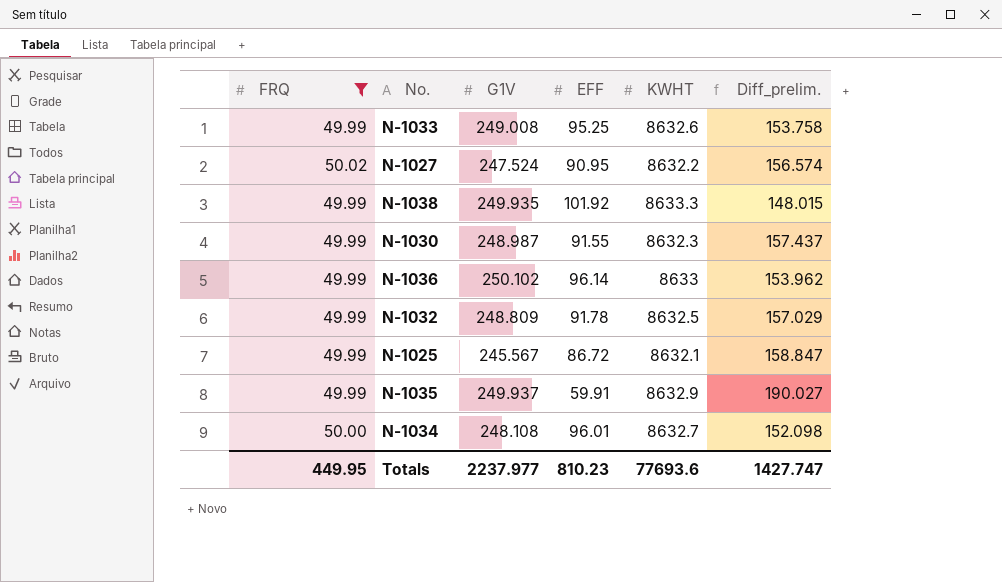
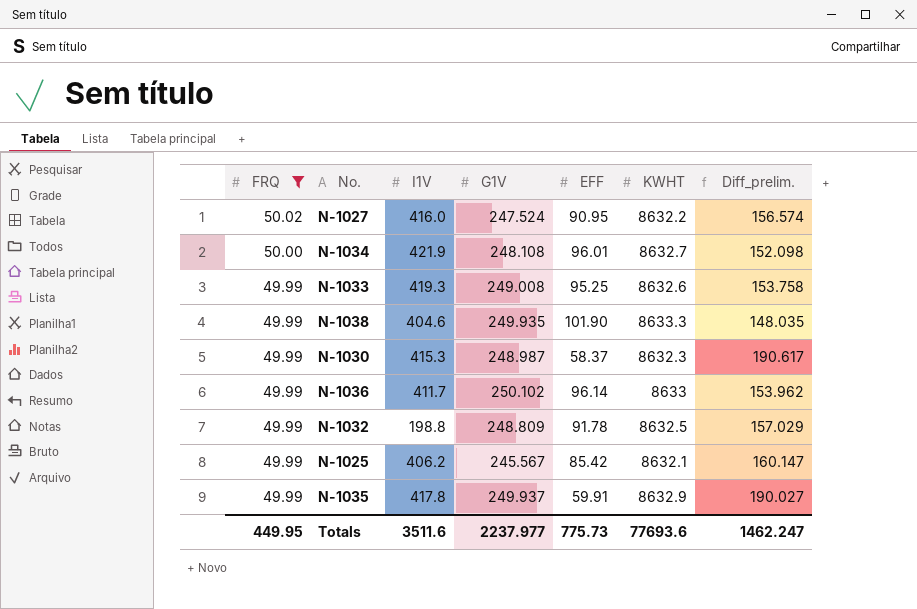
row order: none -> FRQ descending
column I1V | position: none -> 3
N-1038 | EFF: 101.92 -> 101.90
N-1038 | Diff_prelim.: 148.015 -> 148.035
N-1030 | EFF: 91.55 -> 58.37
N-1030 | Diff_prelim.: 157.437 -> 190.617
N-1025 | EFF: 86.72 -> 85.42
N-1025 | Diff_prelim.: 158.847 -> 160.147
Totals | EFF: 810.23 -> 775.73
Totals | Diff_prelim.: 1427.747 -> 1462.247

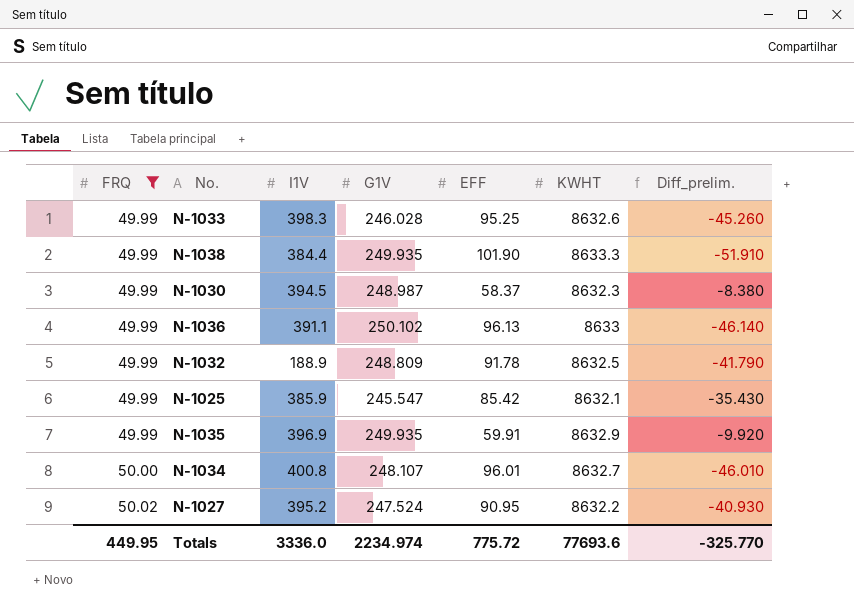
row order: FRQ descending -> FRQ ascending
column Diff_prelim. | formula: [G1V] - [EFF] -> [FRQ] - [EFF]
N-1033 | I1V: 419.3 -> 398.3
N-1033 | G1V: 249.008 -> 246.028
N-1038 | I1V: 404.6 -> 384.4
N-1030 | I1V: 415.3 -> 394.5
N-1036 | I1V: 411.7 -> 391.1
N-1036 | EFF: 96.14 -> 96.13
N-1032 | I1V: 198.8 -> 188.9
N-1025 | I1V: 406.2 -> 385.9
N-1025 | G1V: 245.567 -> 245.547
N-1035 | I1V: 417.8 -> 396.9
N-1035 | G1V: 249.937 -> 249.935
N-1034 | I1V: 421.9 -> 400.8
N-1034 | G1V: 248.108 -> 248.107
N-1027 | I1V: 416.0 -> 395.2
Totals | I1V: 3511.6 -> 3336.0
Totals | G1V: 2237.977 -> 2234.974
Totals | EFF: 775.73 -> 775.72
Totals | Diff_prelim.: 1462.247 -> -325.770

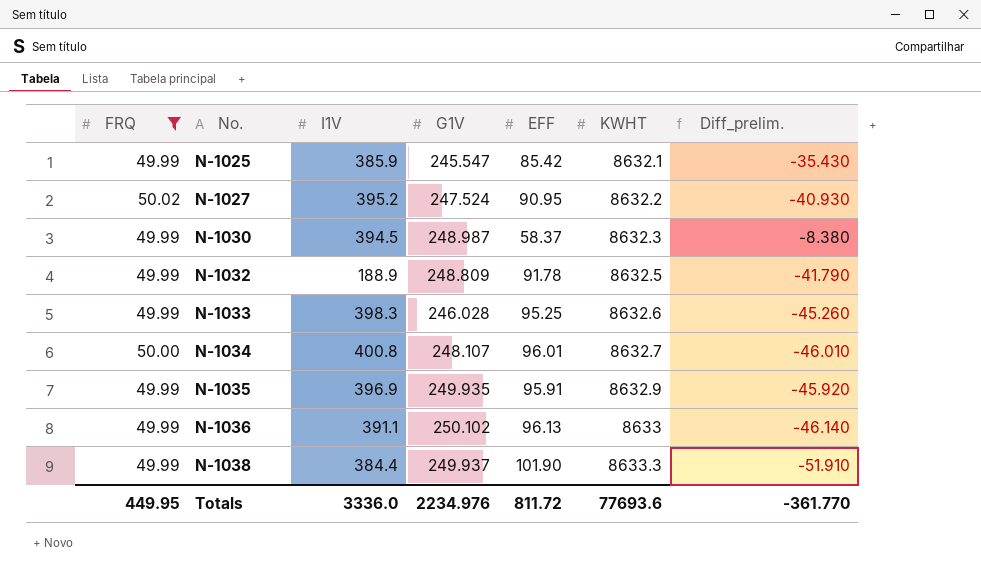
row order: FRQ ascending -> No. ascending
N-1035 | EFF: 59.91 -> 95.91
N-1035 | Diff_prelim.: -9.920 -> -45.920
N-1038 | G1V: 249.935 -> 249.937
Totals | G1V: 2234.974 -> 2234.976
Totals | EFF: 775.72 -> 811.72
Totals | Diff_prelim.: -325.770 -> -361.770

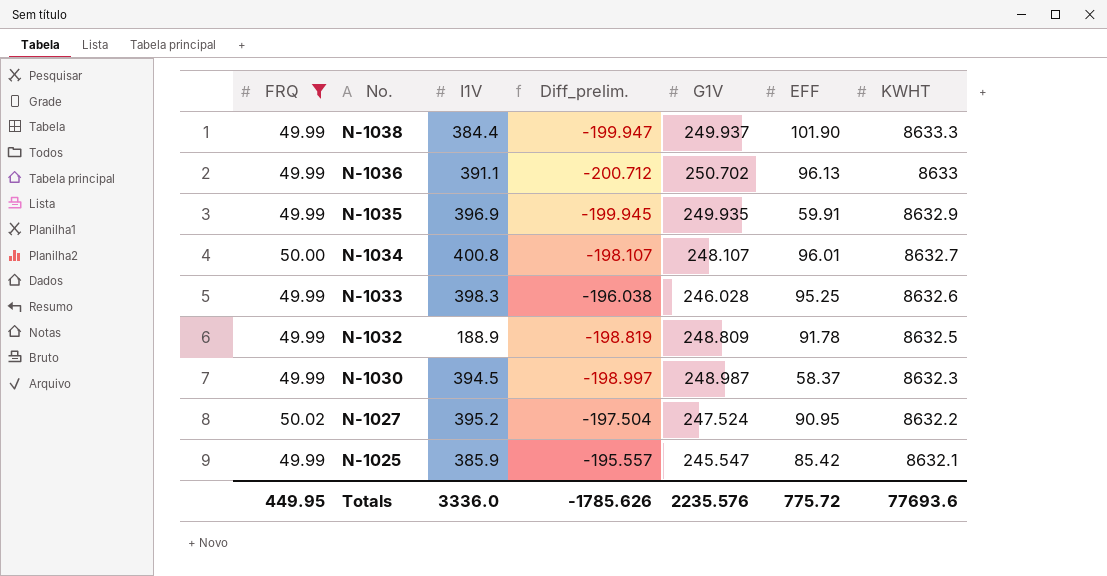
row order: No. ascending -> No. descending
column Diff_prelim. | formula: [FRQ] - [EFF] -> [FRQ] - [G1V]
column Diff_prelim. | position: 7 -> 4
N-1036 | G1V: 250.102 -> 250.702
N-1035 | EFF: 95.91 -> 59.91
Totals | Diff_prelim.: -361.770 -> -1785.626
Totals | G1V: 2234.976 -> 2235.576
Totals | EFF: 811.72 -> 775.72

